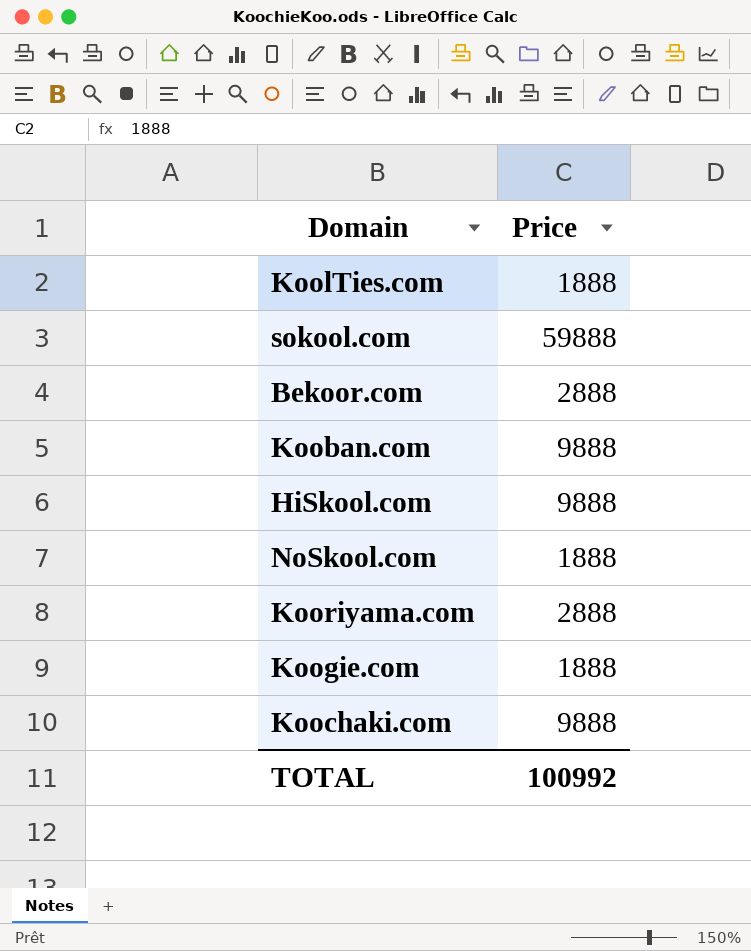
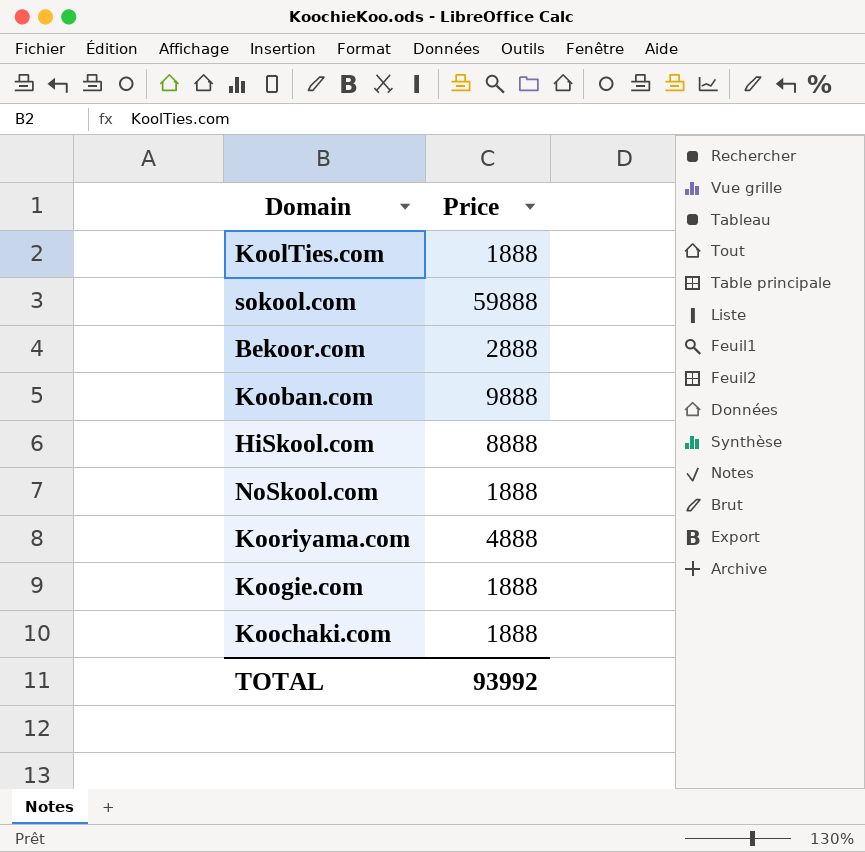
HiSkool.com | Price: 9888 -> 8888
Kooriyama.com | Price: 2888 -> 4888
Koochaki.com | Price: 9888 -> 1888
TOTAL | Price: 100992 -> 93992

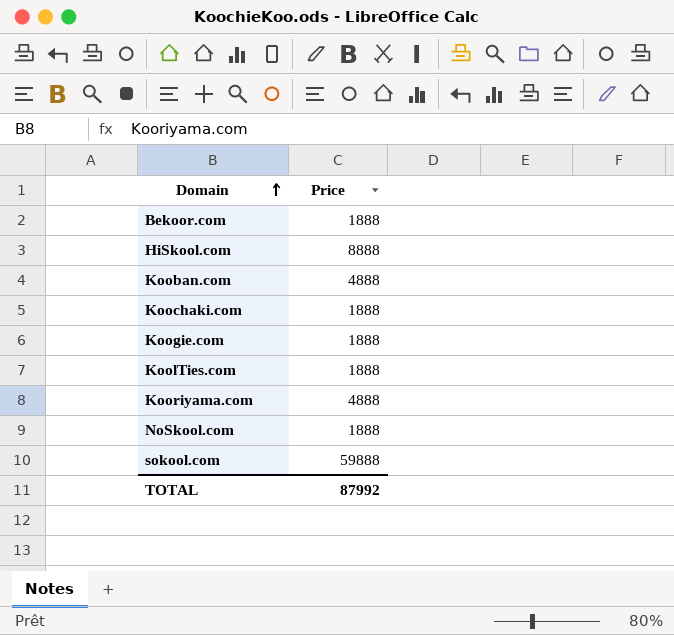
row order: none -> Domain ascending
Bekoor.com | Price: 2888 -> 1888
Kooban.com | Price: 9888 -> 4888
TOTAL | Price: 93992 -> 87992

